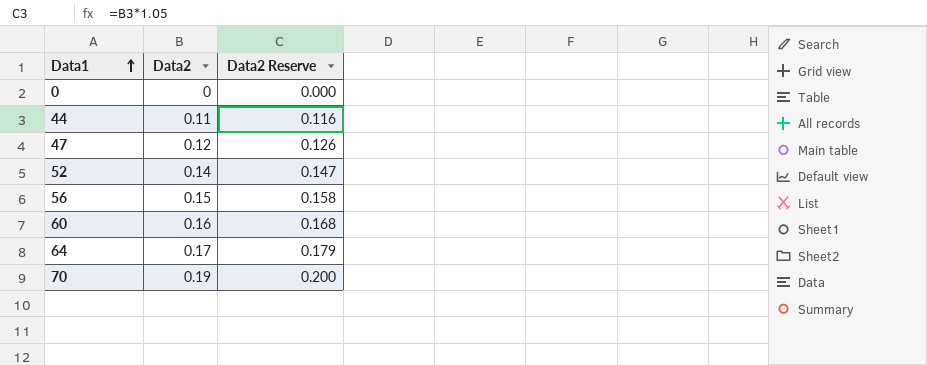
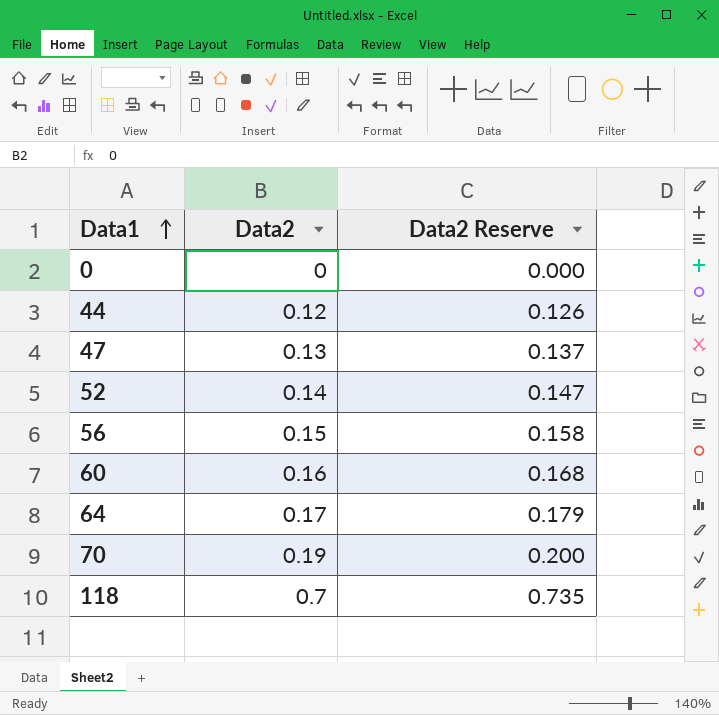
44 | Data2: 0.11 -> 0.12
44 | Data2 Reserve: 0.116 -> 0.126
47 | Data2: 0.12 -> 0.13
47 | Data2 Reserve: 0.126 -> 0.137
row 118: none -> 0.7 | 0.735

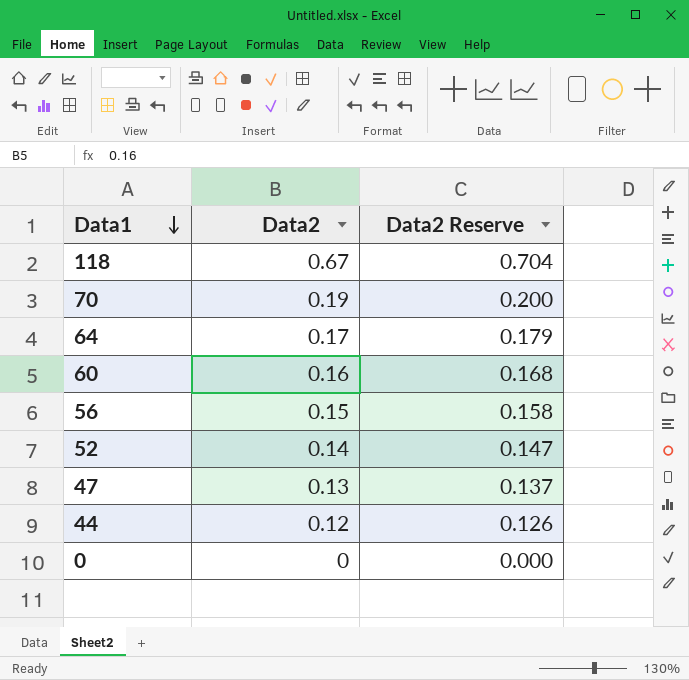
row order: Data1 ascending -> Data1 descending
118 | Data2: 0.7 -> 0.67
118 | Data2 Reserve: 0.735 -> 0.704

